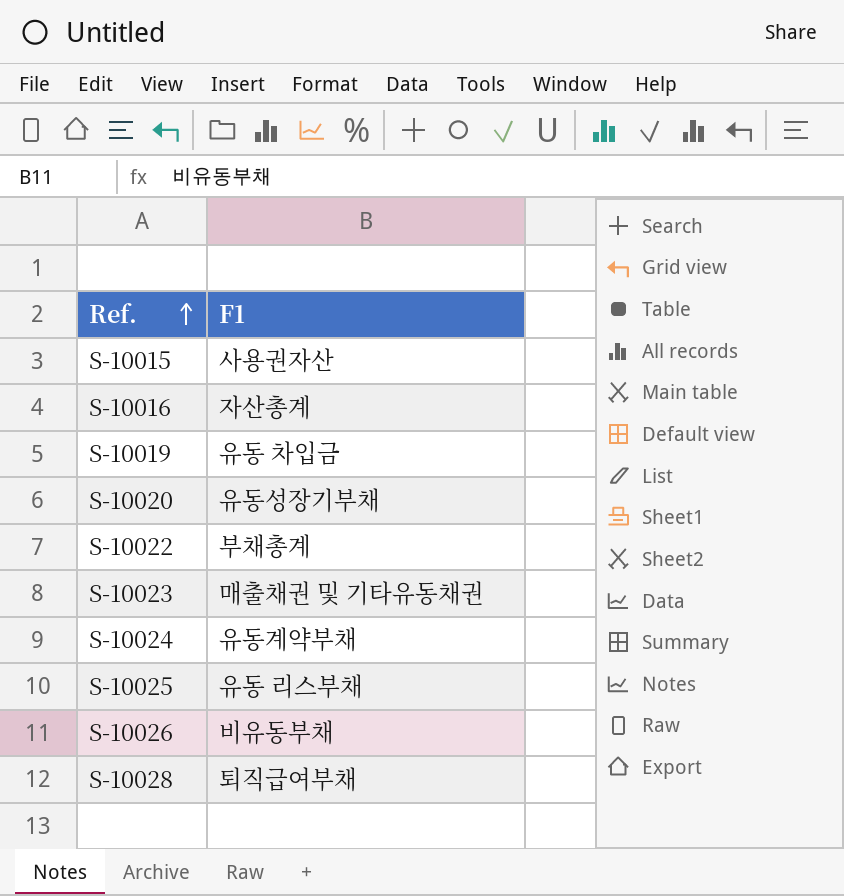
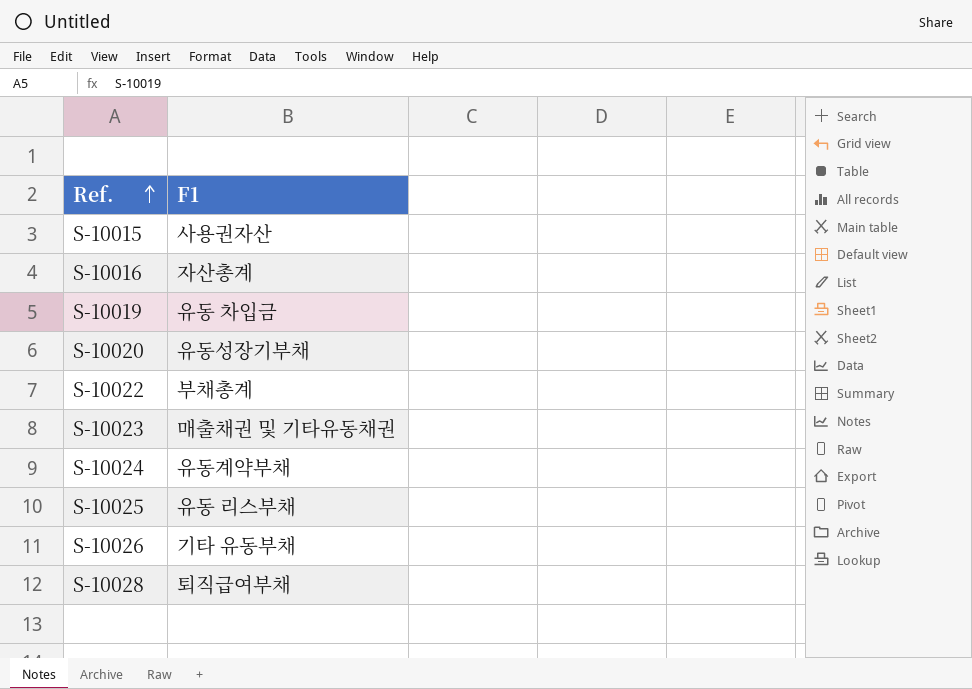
S-10026 | F1: 비유동부채 -> 기타 유동부채

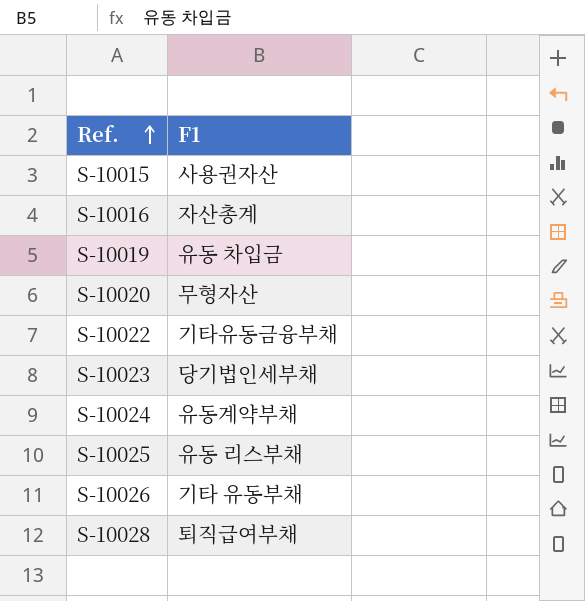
S-10020 | F1: 유동성장기부채 -> 무형자산
S-10022 | F1: 부채총계 -> 기타유동금융부채
S-10023 | F1: 매출채권 및 기타유동채권 -> 당기법인세부채

